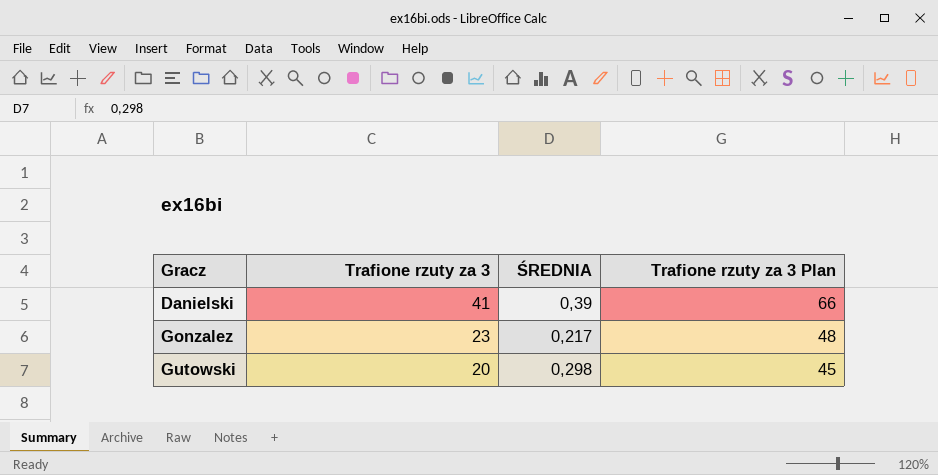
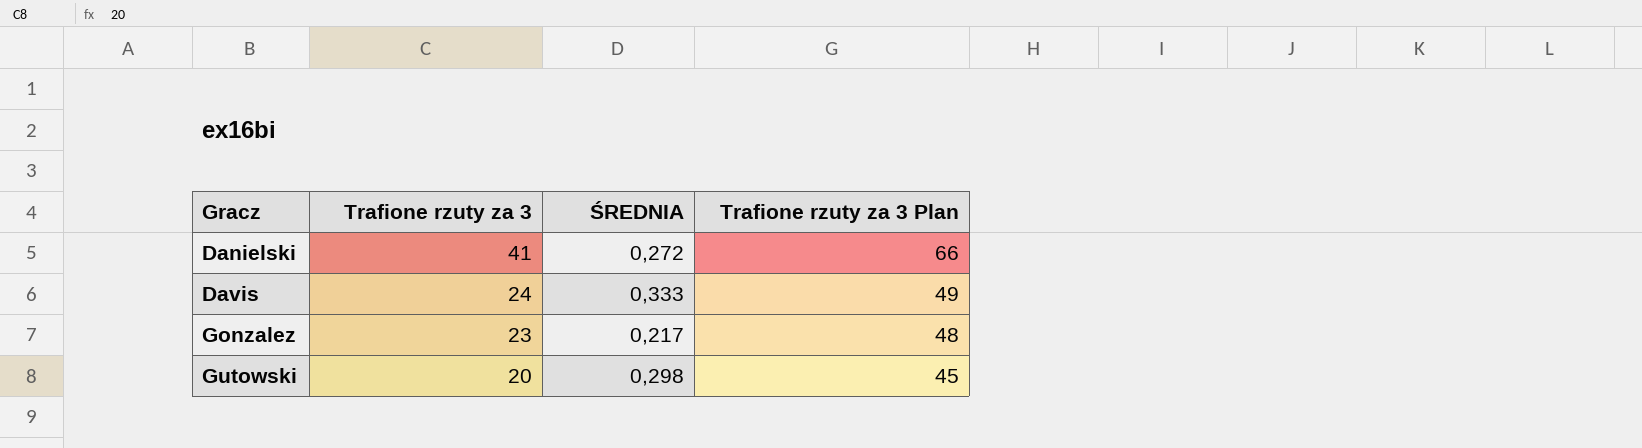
Danielski | ŚREDNIA: 0,39 -> 0,272
row Davis: none -> 24 | 0,333 | 49

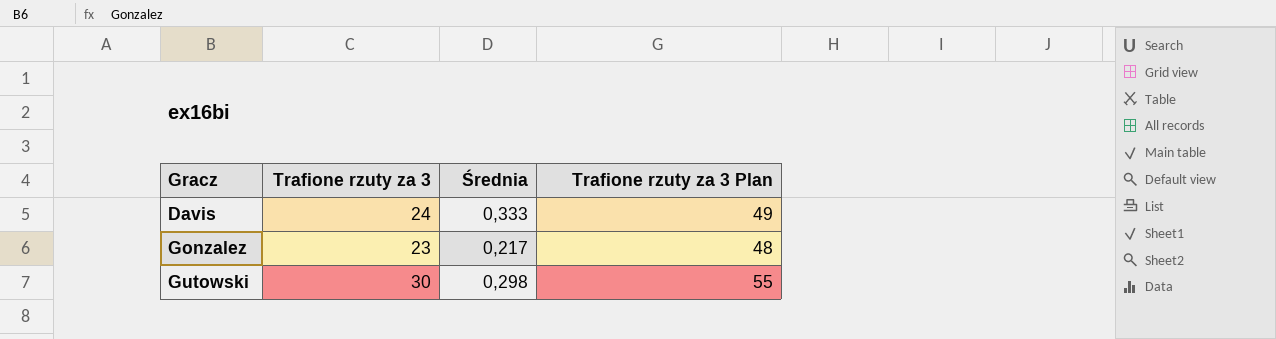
column name: ŚREDNIA -> Średnia
row Danielski: 41 | 0,272 | 66 -> none
Gutowski | Trafione rzuty za 3: 20 -> 30
Gutowski | Trafione rzuty za 3 Plan: 45 -> 55

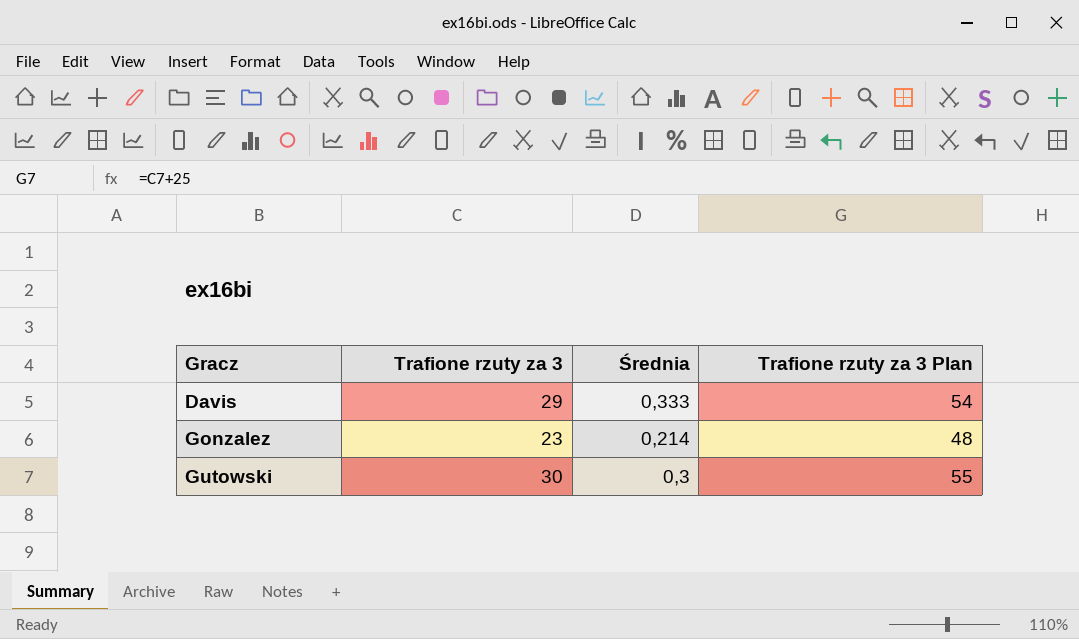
Davis | Trafione rzuty za 3: 24 -> 29
Davis | Trafione rzuty za 3 Plan: 49 -> 54
Gonzalez | Średnia: 0,217 -> 0,214
Gutowski | Średnia: 0,298 -> 0,3

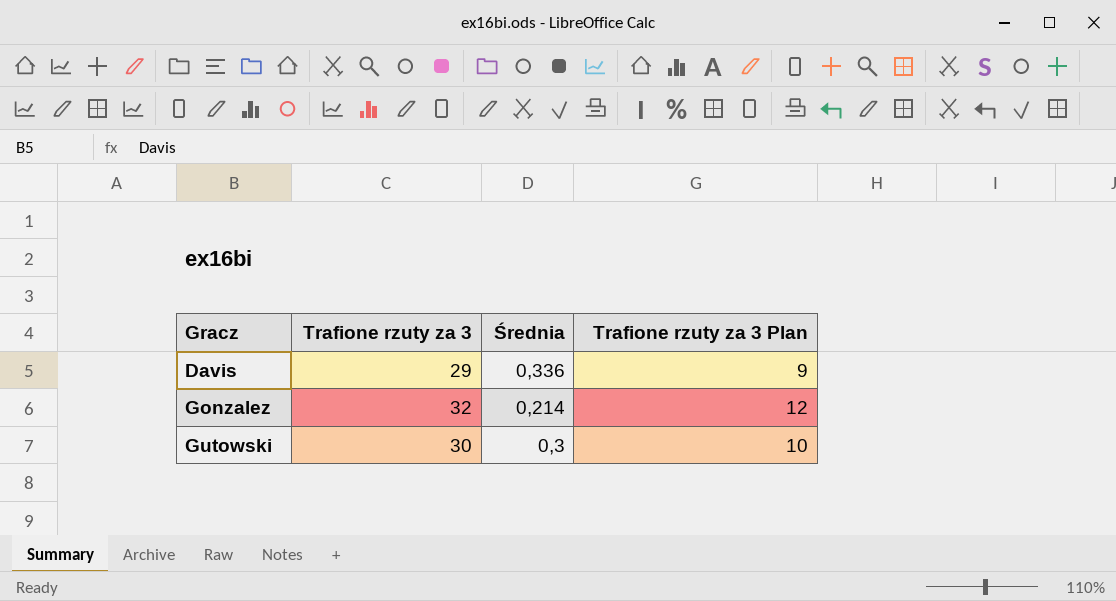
column Trafione rzuty za 3 Plan | formula: [Trafione rzuty za 3] + 25 -> [Trafione rzuty za 3] - 20
Davis | Średnia: 0,333 -> 0,336
Gonzalez | Trafione rzuty za 3: 23 -> 32

